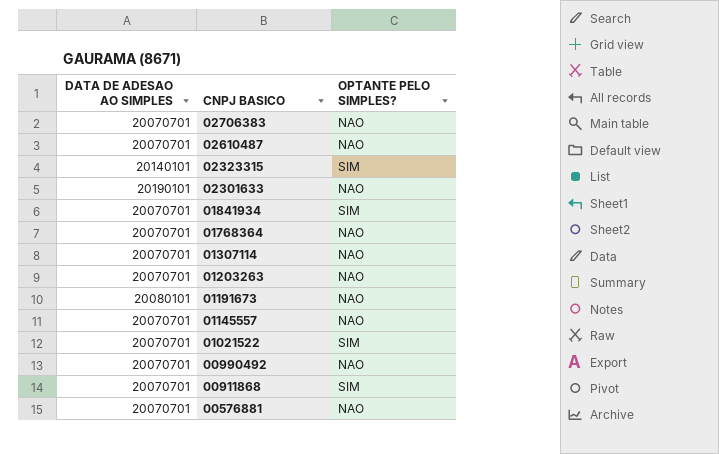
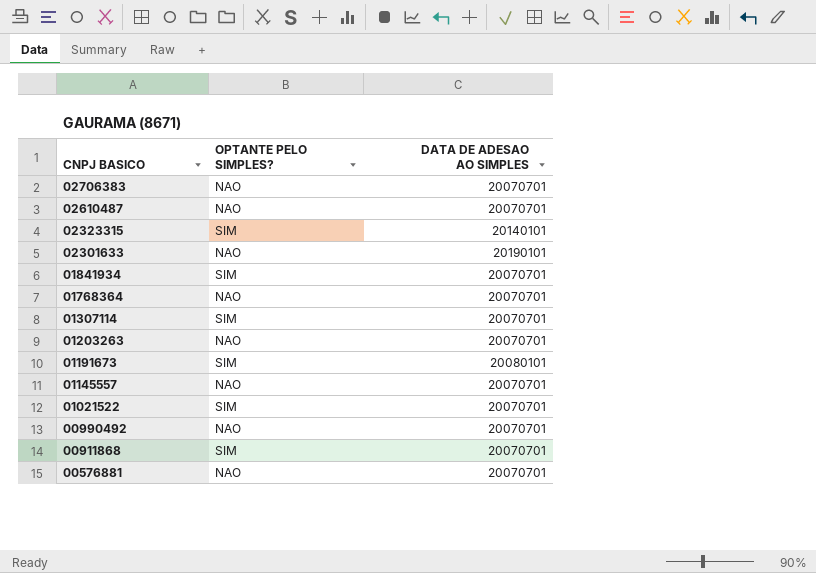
column DATA DE ADESAO AO SIMPLES | position: 1 -> 3
01307114 | OPTANTE PELO SIMPLES?: NAO -> SIM
01191673 | OPTANTE PELO SIMPLES?: NAO -> SIM

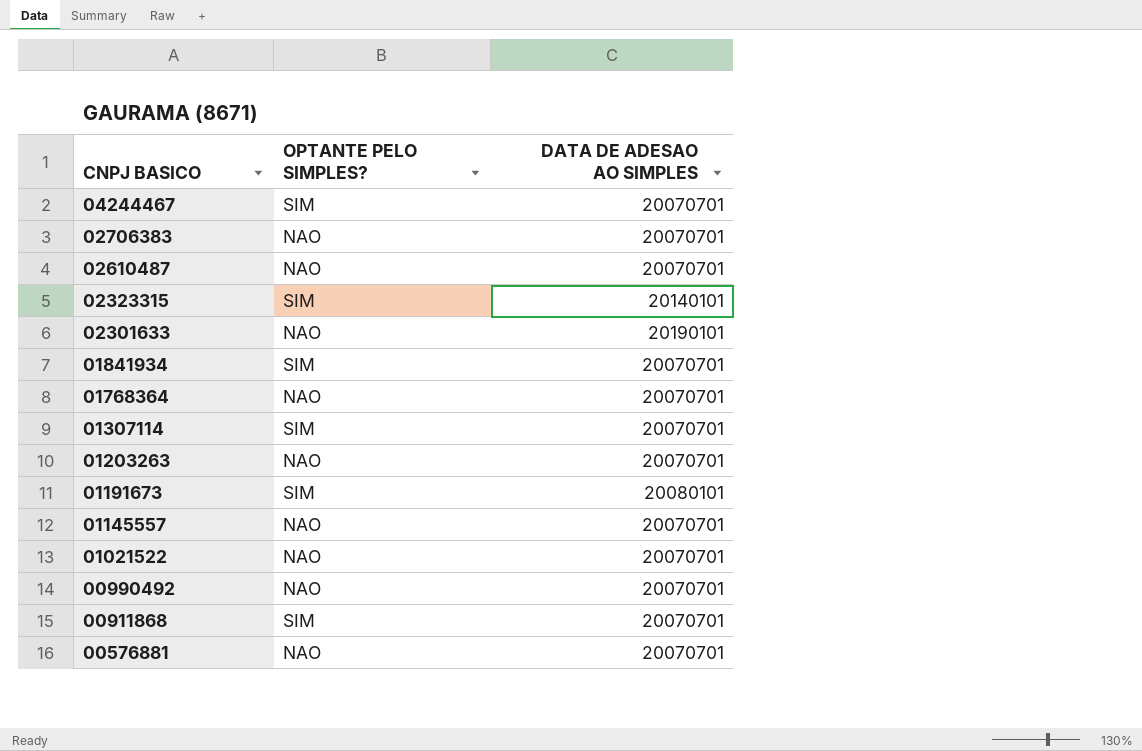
row 04244467: none -> SIM | 20070701
01021522 | OPTANTE PELO SIMPLES?: SIM -> NAO

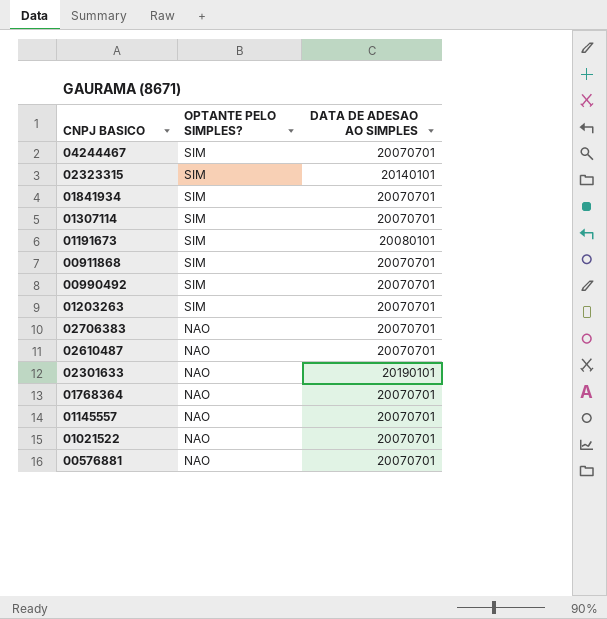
row order: CNPJ BASICO descending -> OPTANTE PELO SIMPLES? descending
00990492 | OPTANTE PELO SIMPLES?: NAO -> SIM
01203263 | OPTANTE PELO SIMPLES?: NAO -> SIM

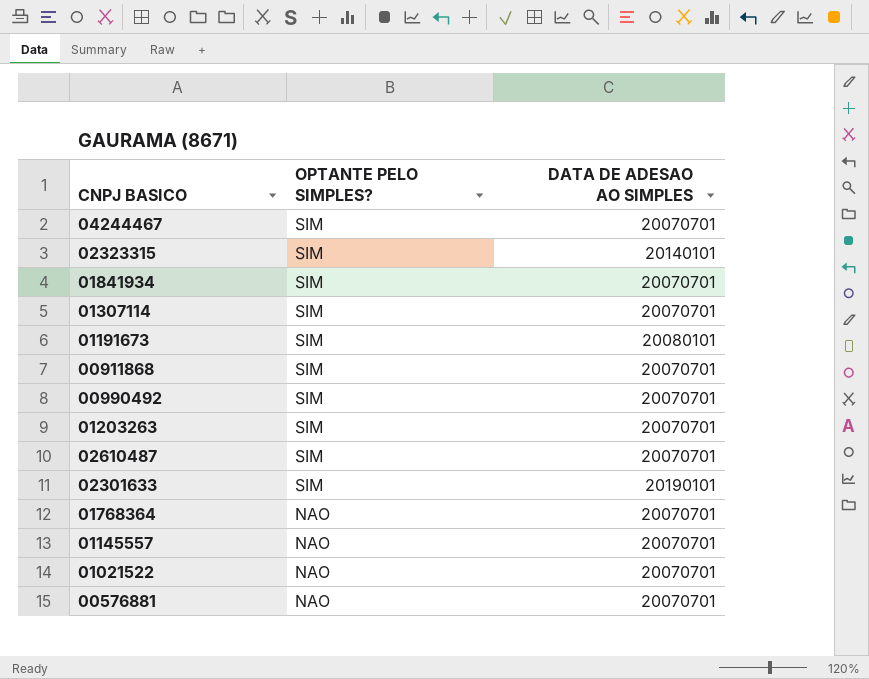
row 02706383: NAO | 20070701 -> none
02610487 | OPTANTE PELO SIMPLES?: NAO -> SIM
02301633 | OPTANTE PELO SIMPLES?: NAO -> SIM

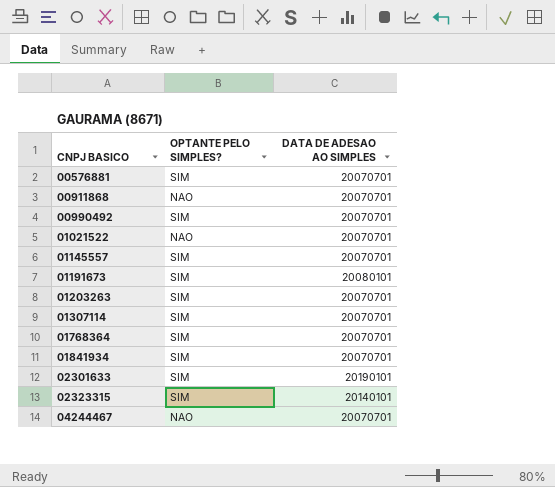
row order: OPTANTE PELO SIMPLES? descending -> CNPJ BASICO ascending
row 02610487: SIM | 20070701 -> none
00576881 | OPTANTE PELO SIMPLES?: NAO -> SIM
00911868 | OPTANTE PELO SIMPLES?: SIM -> NAO
01145557 | OPTANTE PELO SIMPLES?: NAO -> SIM
01768364 | OPTANTE PELO SIMPLES?: NAO -> SIM
04244467 | OPTANTE PELO SIMPLES?: SIM -> NAO

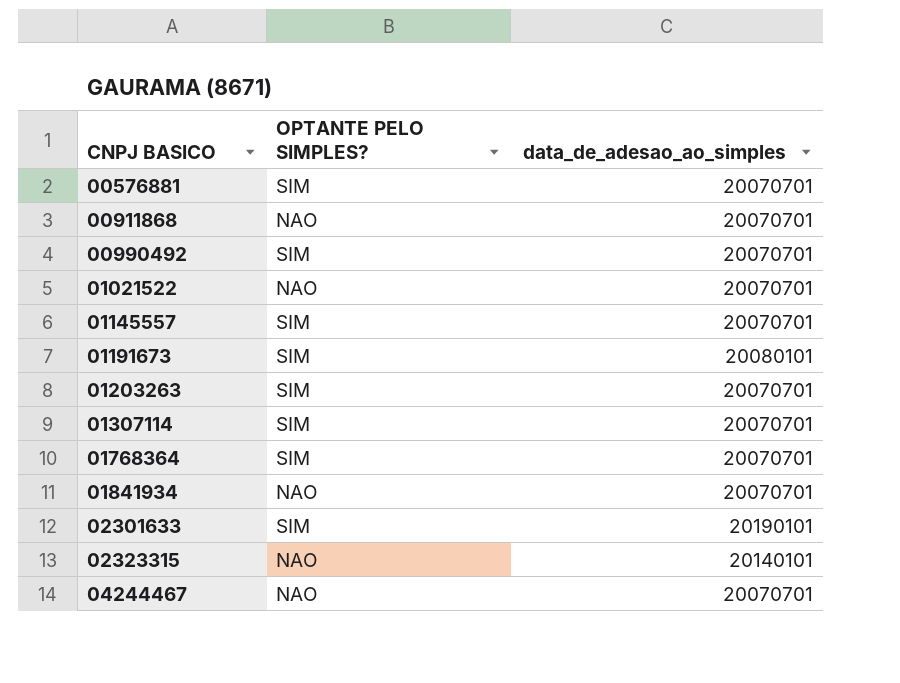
column name: DATA DE ADESAO AO SIMPLES -> data_de_adesao_ao_simples
01841934 | OPTANTE PELO SIMPLES?: SIM -> NAO
02323315 | OPTANTE PELO SIMPLES?: SIM -> NAO

